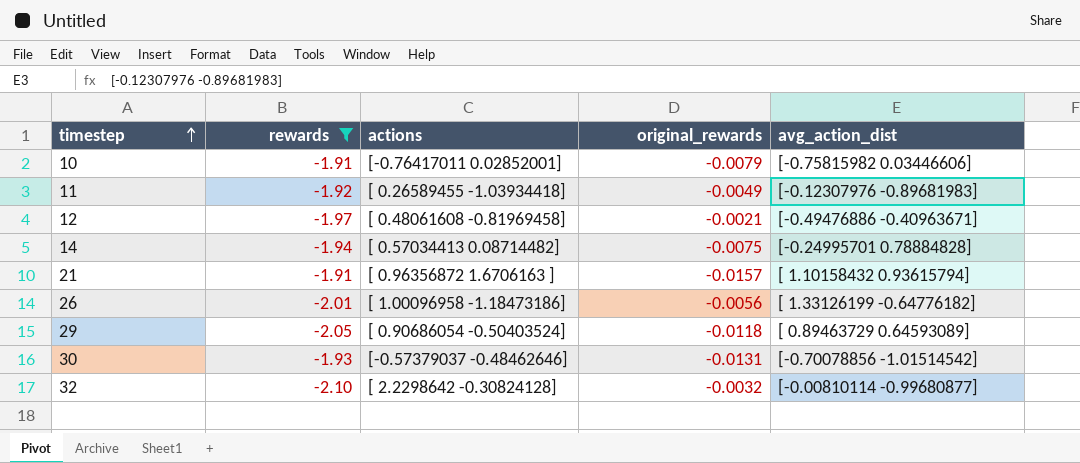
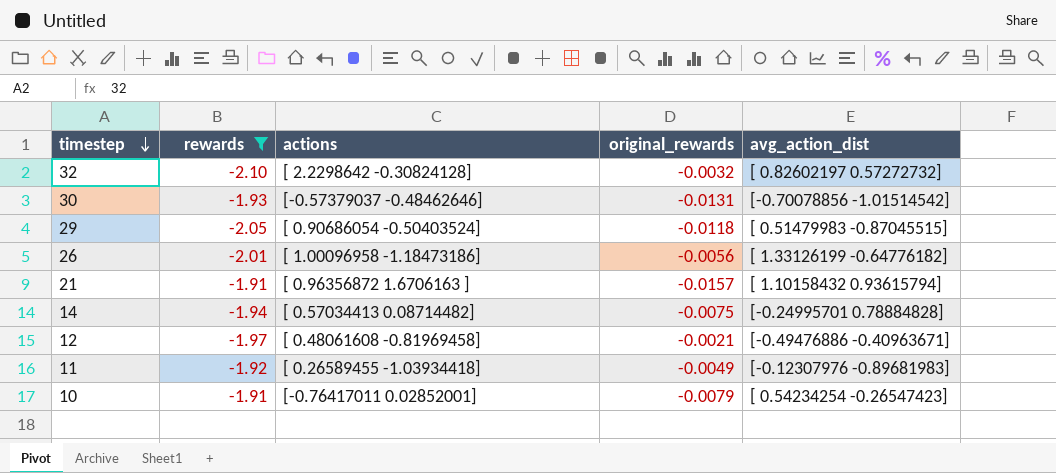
row order: timestep ascending -> timestep descending
32 | avg_action_dist: [-0.00810114 -0.99680877] -> [ 0.82602197 0.57272732]
29 | avg_action_dist: [ 0.89463729 0.64593089] -> [ 0.51479983 -0.87045515]
10 | avg_action_dist: [-0.75815982 0.03446606] -> [ 0.54234254 -0.26547423]

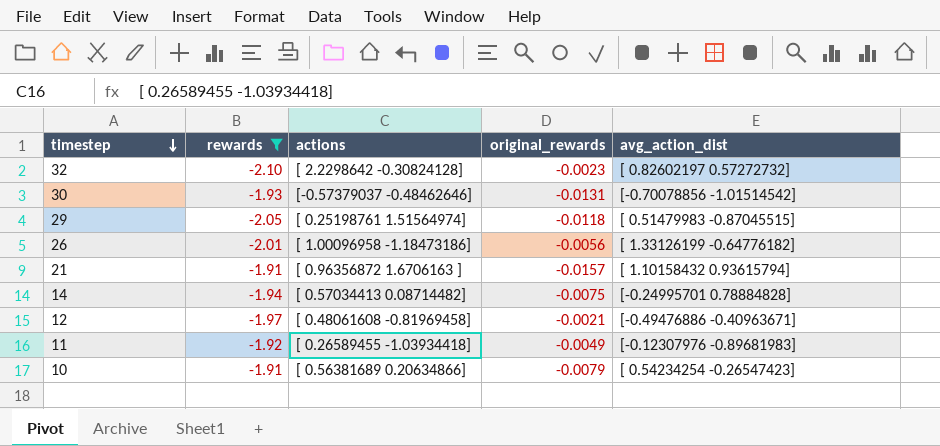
32 | original_rewards: -0.0032 -> -0.0023
29 | actions: [ 0.90686054 -0.50403524] -> [ 0.25198761 1.51564974]
10 | actions: [-0.76417011 0.02852001] -> [ 0.56381689 0.20634866]

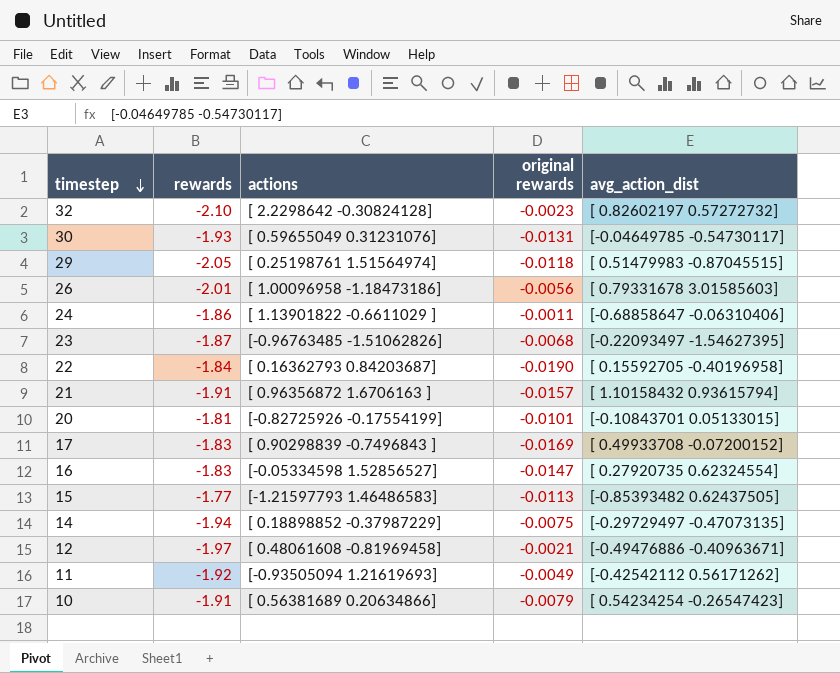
filter: rewards <= -1.91 -> none
column name: original_rewards -> original rewards
30 | actions: [-0.57379037 -0.48462646] -> [ 0.59655049 0.31231076]
30 | avg_action_dist: [-0.70078856 -1.01514542] -> [-0.04649785 -0.54730117]
26 | avg_action_dist: [ 1.33126199 -0.64776182] -> [ 0.79331678 3.01585603]
14 | actions: [ 0.57034413 0.08714482] -> [ 0.18898852 -0.37987229]
14 | avg_action_dist: [-0.24995701 0.78884828] -> [-0.29729497 -0.47073135]
11 | actions: [ 0.26589455 -1.03934418] -> [-0.93505094 1.21619693]
11 | avg_action_dist: [-0.12307976 -0.89681983] -> [-0.42542112 0.56171262]

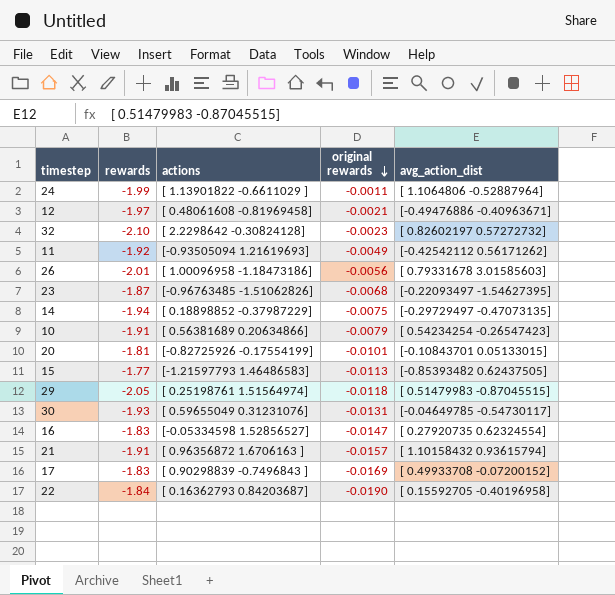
row order: timestep descending -> original rewards descending
24 | rewards: -1.86 -> -1.99
24 | avg_action_dist: [-0.68858647 -0.06310406] -> [ 1.1064806 -0.52887964]

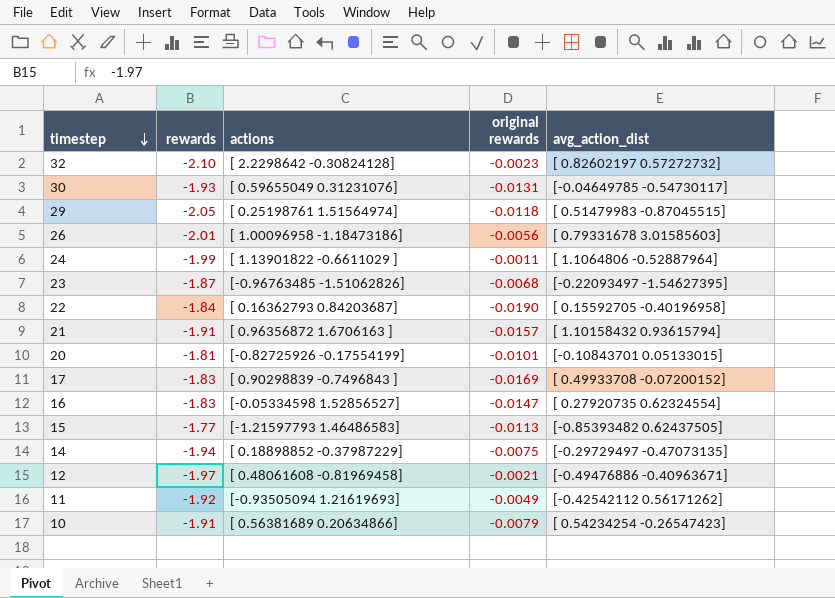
row order: original rewards descending -> timestep descending

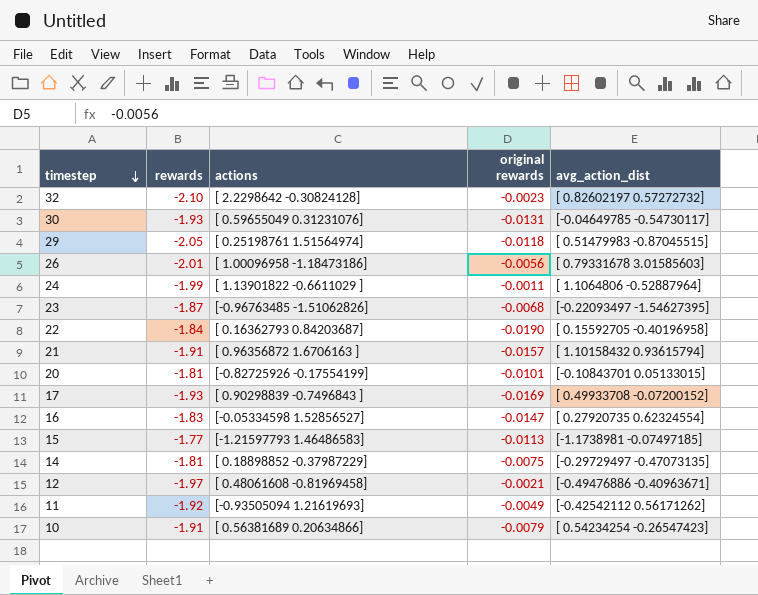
17 | rewards: -1.83 -> -1.93
15 | avg_action_dist: [-0.85393482 0.62437505] -> [-1.1738981 -0.07497185]
14 | rewards: -1.94 -> -1.81

